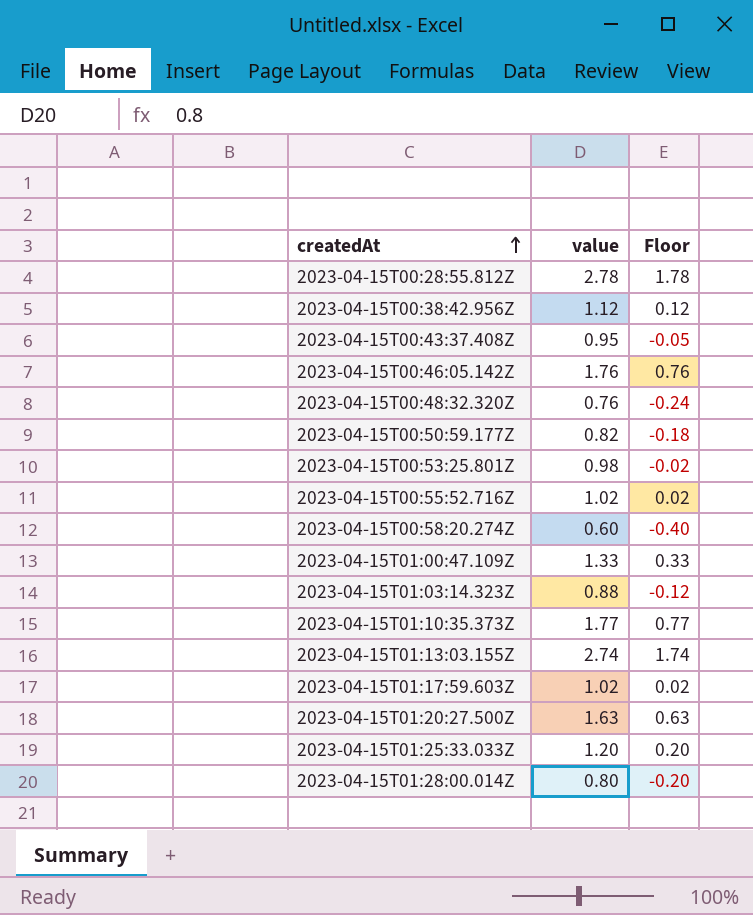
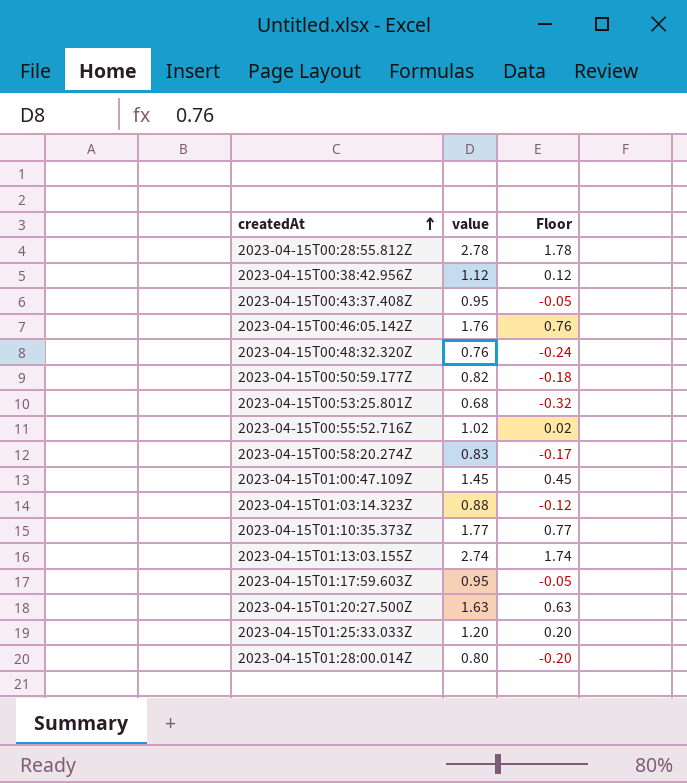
2023-04-15T00:53:25.801Z | value: 0.98 -> 0.68
2023-04-15T00:53:25.801Z | Floor: -0.02 -> -0.32
2023-04-15T00:58:20.274Z | value: 0.60 -> 0.83
2023-04-15T00:58:20.274Z | Floor: -0.40 -> -0.17
2023-04-15T01:00:47.109Z | value: 1.33 -> 1.45
2023-04-15T01:00:47.109Z | Floor: 0.33 -> 0.45
2023-04-15T01:17:59.603Z | value: 1.02 -> 0.95
2023-04-15T01:17:59.603Z | Floor: 0.02 -> -0.05

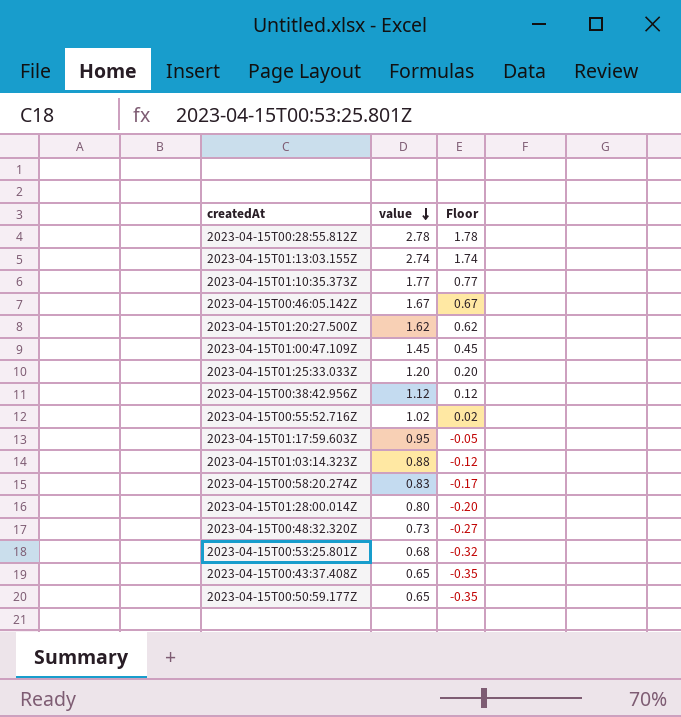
row order: createdAt ascending -> value descending
2023-04-15T00:46:05.142Z | value: 1.76 -> 1.67
2023-04-15T00:46:05.142Z | Floor: 0.76 -> 0.67
2023-04-15T01:20:27.500Z | value: 1.63 -> 1.62
2023-04-15T01:20:27.500Z | Floor: 0.63 -> 0.62
2023-04-15T00:48:32.320Z | value: 0.76 -> 0.73
2023-04-15T00:48:32.320Z | Floor: -0.24 -> -0.27
2023-04-15T00:43:37.408Z | value: 0.95 -> 0.65
2023-04-15T00:43:37.408Z | Floor: -0.05 -> -0.35
2023-04-15T00:50:59.177Z | value: 0.82 -> 0.65
2023-04-15T00:50:59.177Z | Floor: -0.18 -> -0.35

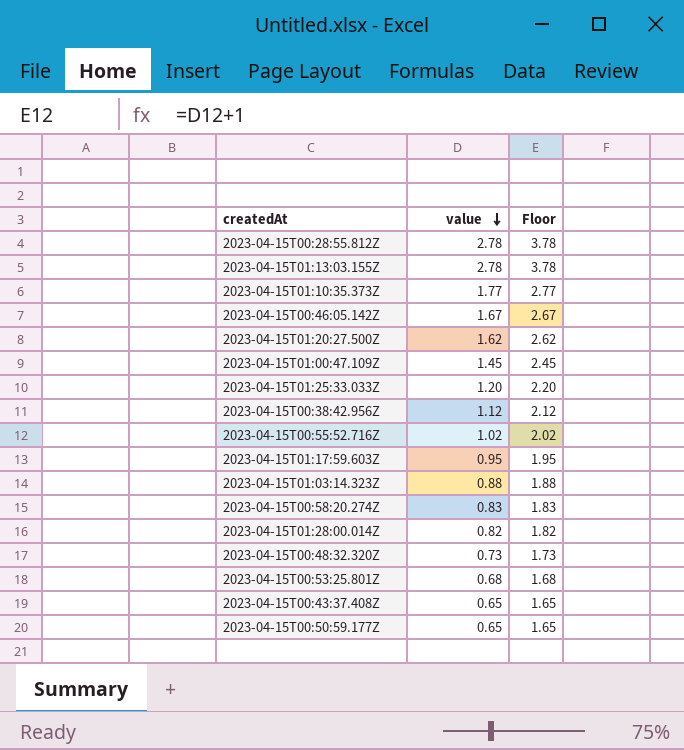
column Floor | formula: [value] - 1 -> [value] + 1
2023-04-15T01:13:03.155Z | value: 2.74 -> 2.78
2023-04-15T01:28:00.014Z | value: 0.80 -> 0.82

